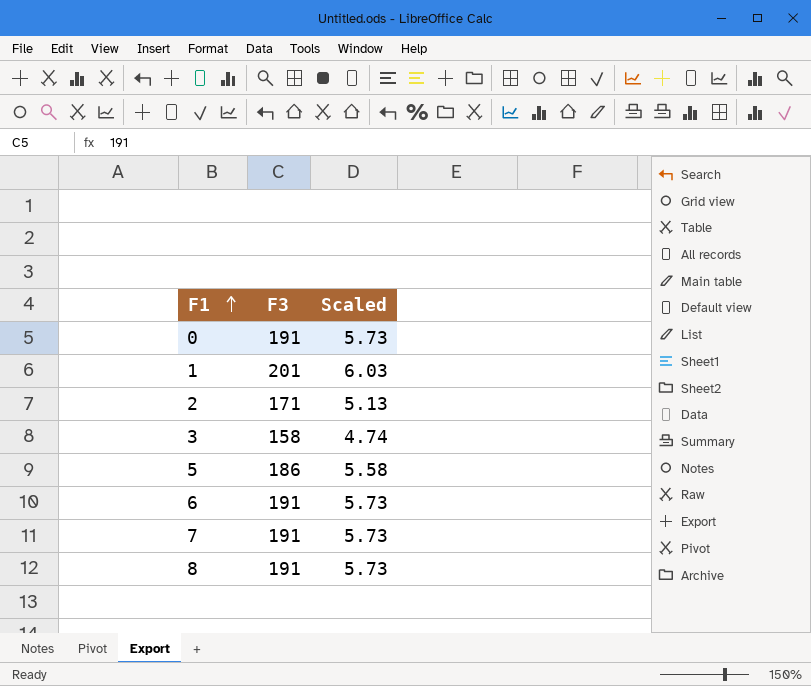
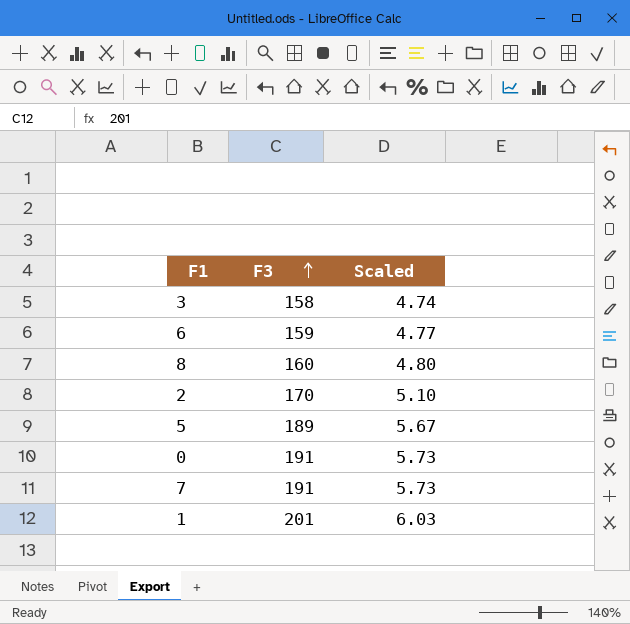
row order: F1 ascending -> F3 ascending
6 | F3: 191 -> 159
6 | Scaled: 5.73 -> 4.77
8 | F3: 191 -> 160
8 | Scaled: 5.73 -> 4.80
2 | F3: 171 -> 170
2 | Scaled: 5.13 -> 5.10
5 | F3: 186 -> 189
5 | Scaled: 5.58 -> 5.67

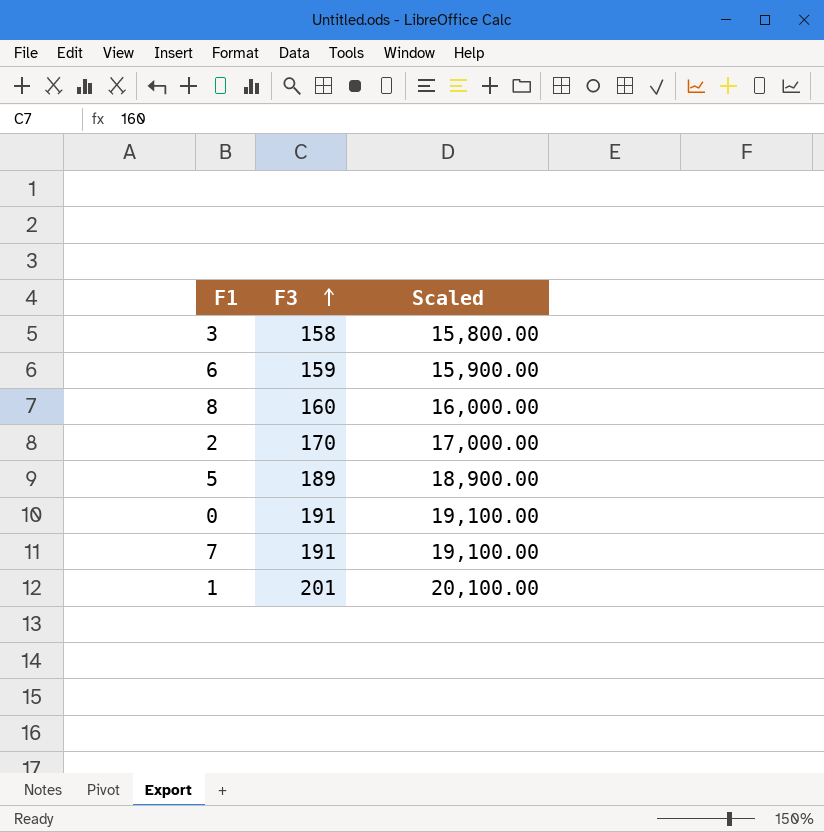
column Scaled | formula: [F3] * 0.03 -> [F3] * 100

